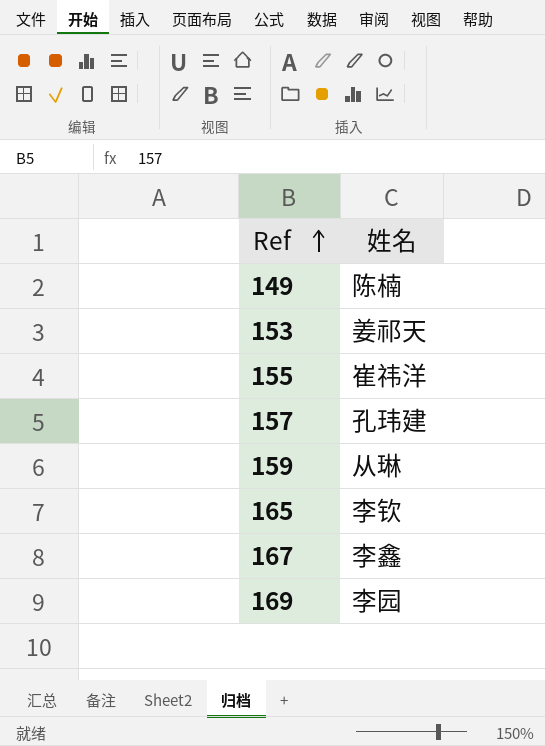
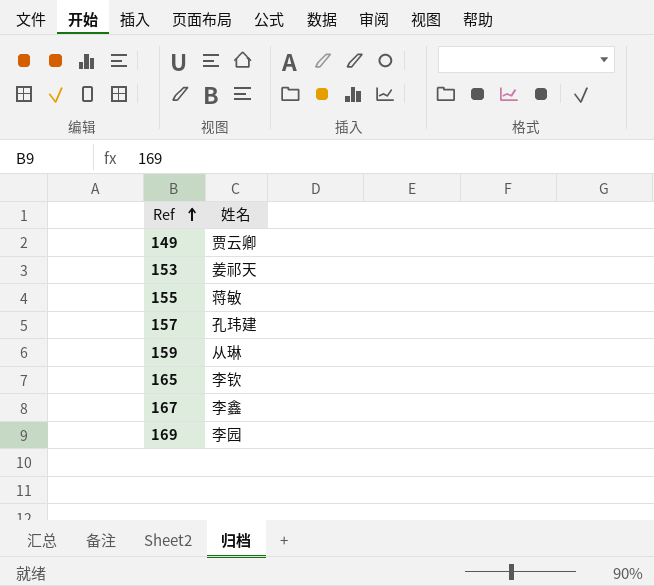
149 | 姓名: 陈楠 -> 贾云卿
155 | 姓名: 崔祎洋 -> 蒋敏

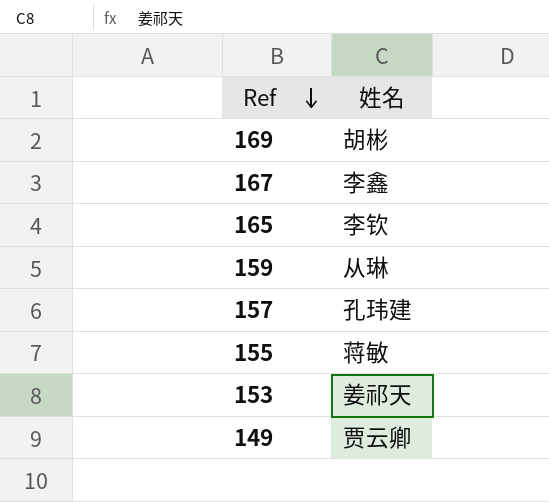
row order: Ref ascending -> Ref descending
169 | 姓名: 李园 -> 胡彬

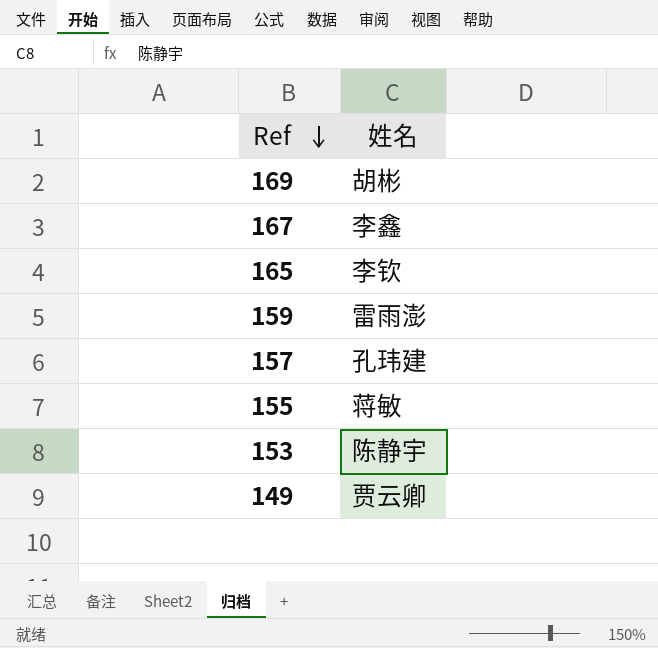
159 | 姓名: 从琳 -> 雷雨澎
153 | 姓名: 姜祁天 -> 陈静宇

